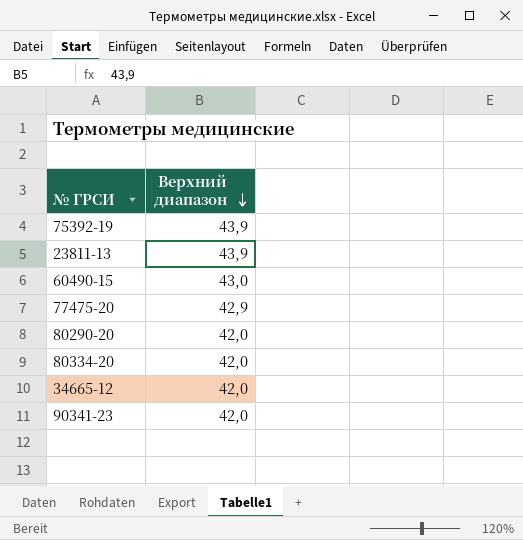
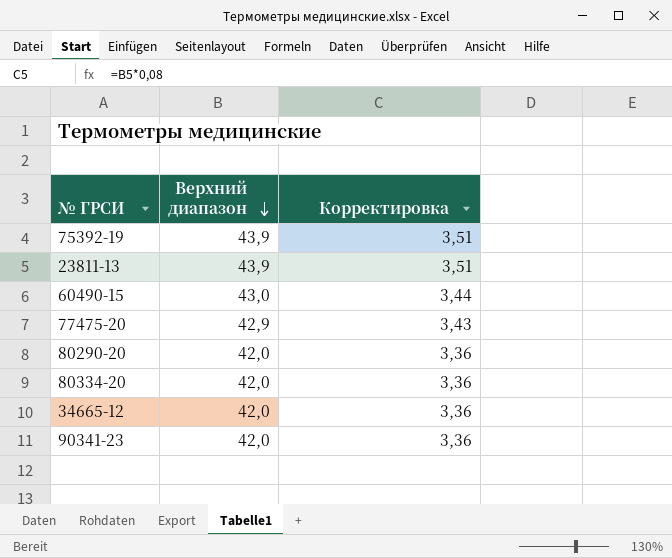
column Корректировка | formula: none -> [Верхний диапазон] * 0,08

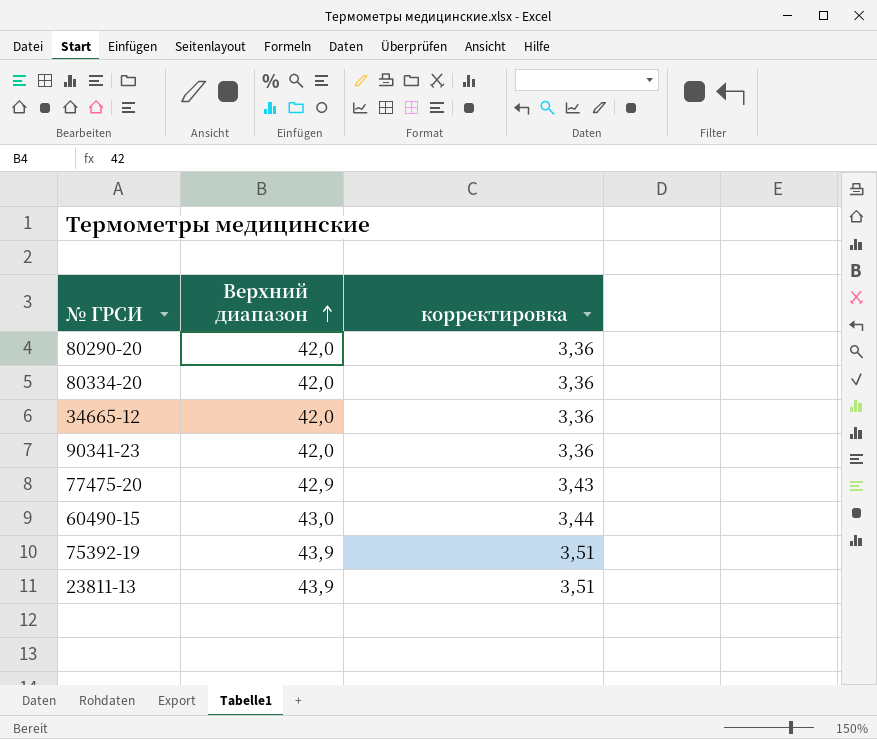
row order: Верхний диапазон descending -> Верхний диапазон ascending
column name: Корректировка -> корректировка

